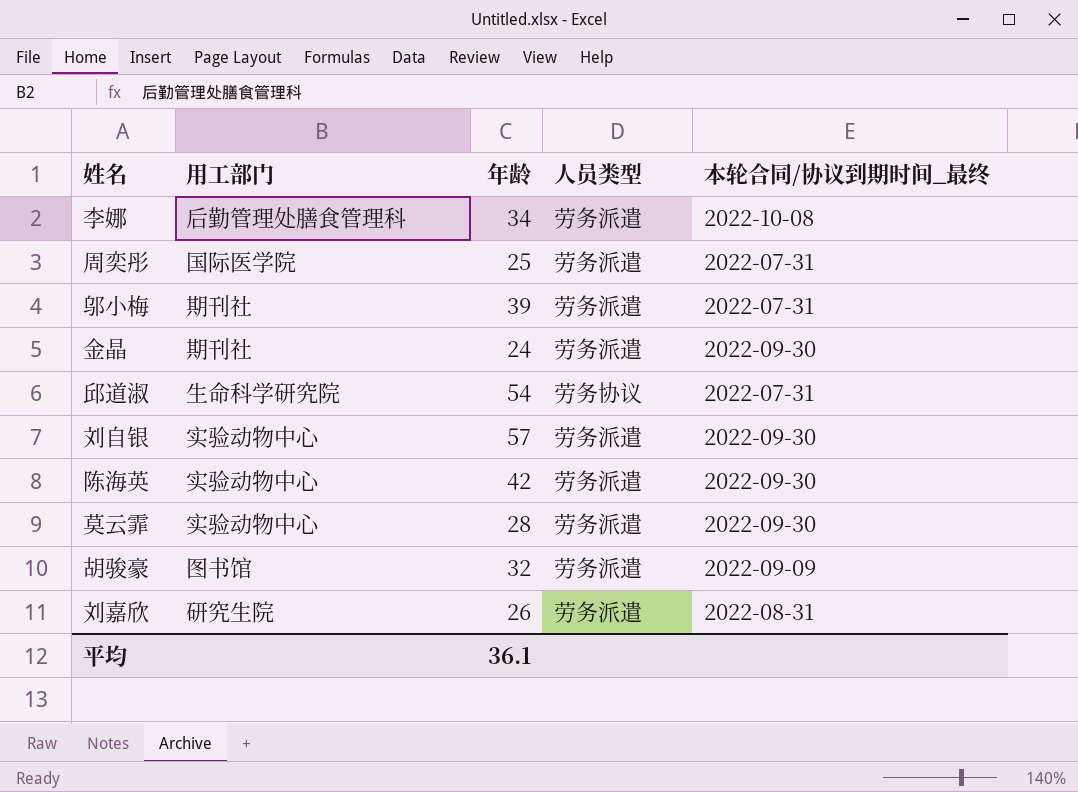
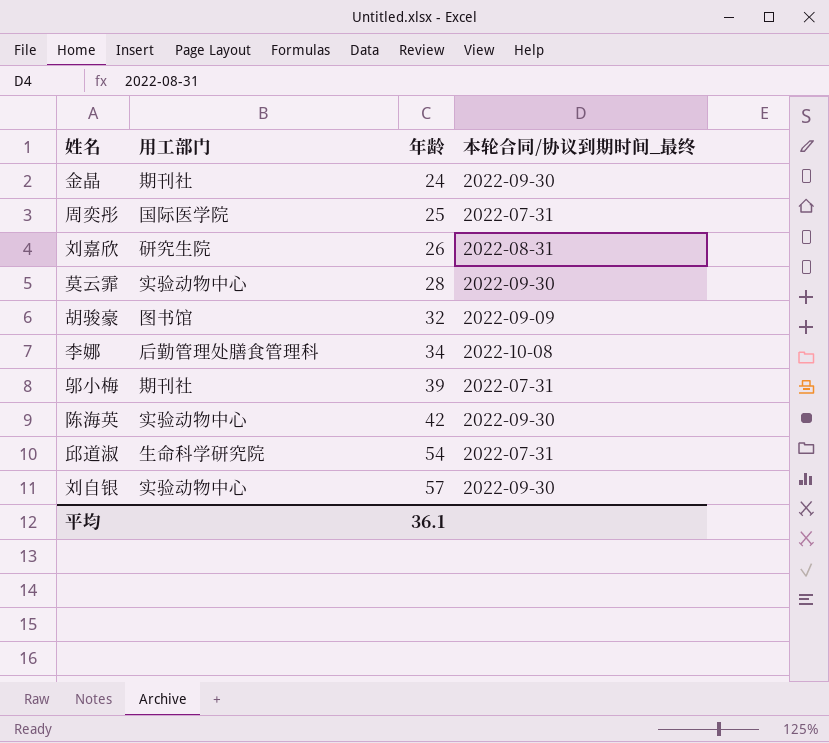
row order: none -> 年龄 ascending
column 人员类型 | position: 4 -> none

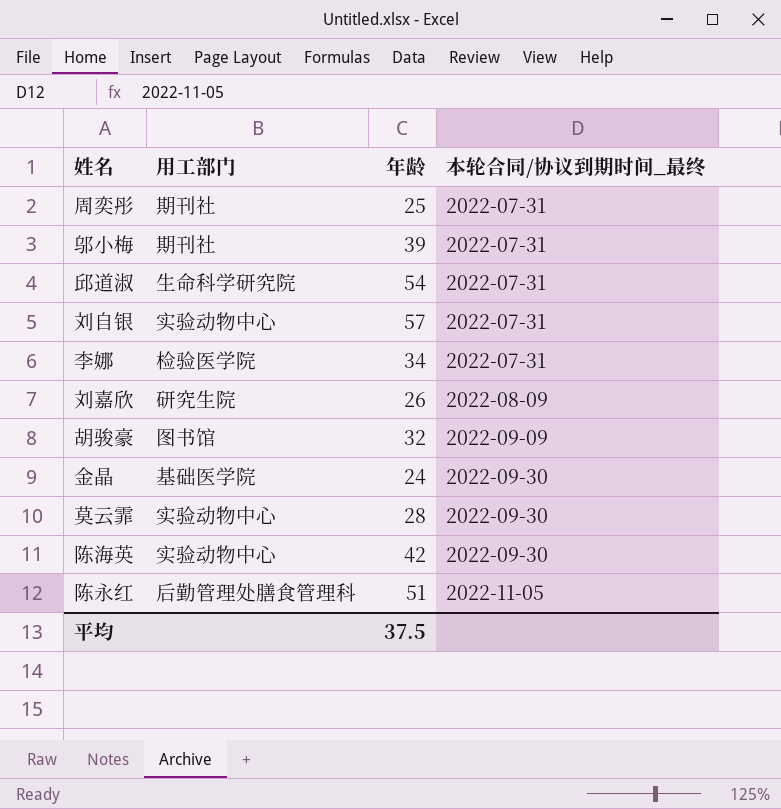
row order: 年龄 ascending -> 本轮合同/协议到期时间_最终 ascending
周奕彤 | 用工部门: 国际医学院 -> 期刊社
刘自银 | 本轮合同/协议到期时间_最终: 2022-09-30 -> 2022-07-31
李娜 | 用工部门: 后勤管理处膳食管理科 -> 检验医学院
李娜 | 本轮合同/协议到期时间_最终: 2022-10-08 -> 2022-07-31
刘嘉欣 | 本轮合同/协议到期时间_最终: 2022-08-31 -> 2022-08-09
金晶 | 用工部门: 期刊社 -> 基础医学院
row 陈永红: none -> 后勤管理处膳食管理科 | 51 | 2022-11-05
平均 | 年龄: 36.1 -> 37.5

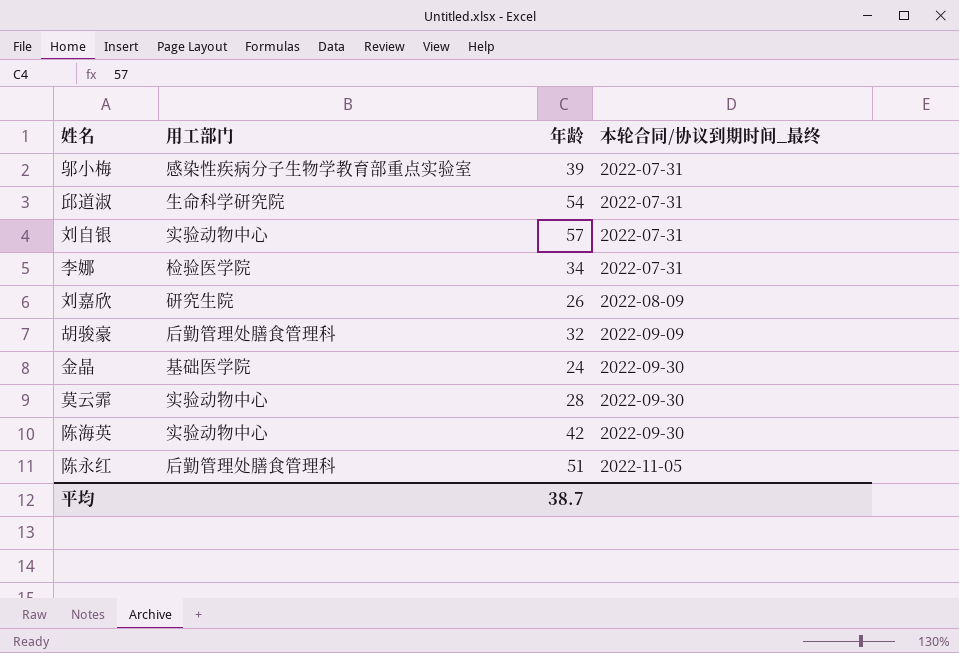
row 周奕彤: 期刊社 | 25 | 2022-07-31 -> none
邬小梅 | 用工部门: 期刊社 -> 感染性疾病分子生物学教育部重点实验室
胡骏豪 | 用工部门: 图书馆 -> 后勤管理处膳食管理科
平均 | 年龄: 37.5 -> 38.7

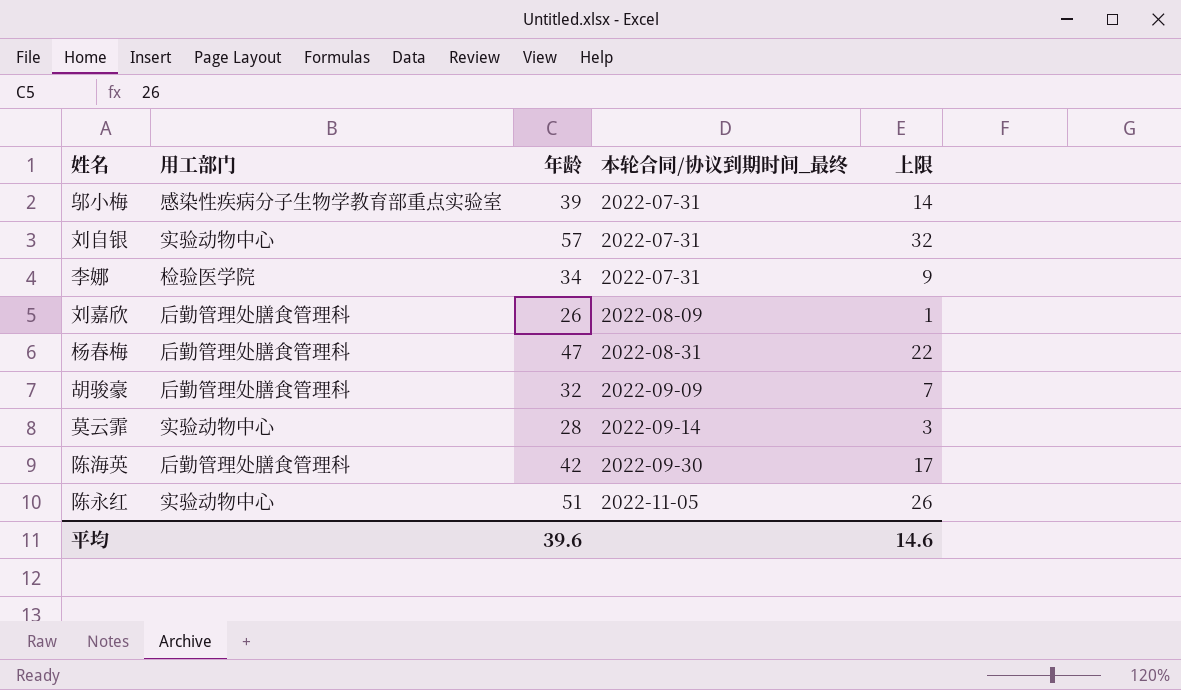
column 上限 | formula: none -> [年龄] - 25
row 邱道淑: 生命科学研究院 | 54 | 2022-07-31 -> none
row 金晶: 基础医学院 | 24 | 2022-09-30 -> none
刘嘉欣 | 用工部门: 研究生院 -> 后勤管理处膳食管理科
row 杨春梅: none -> 后勤管理处膳食管理科 | 47 | 2022-08-31 | 22
莫云霏 | 本轮合同/协议到期时间_最终: 2022-09-30 -> 2022-09-14
陈海英 | 用工部门: 实验动物中心 -> 后勤管理处膳食管理科
陈永红 | 用工部门: 后勤管理处膳食管理科 -> 实验动物中心
平均 | 年龄: 38.7 -> 39.6

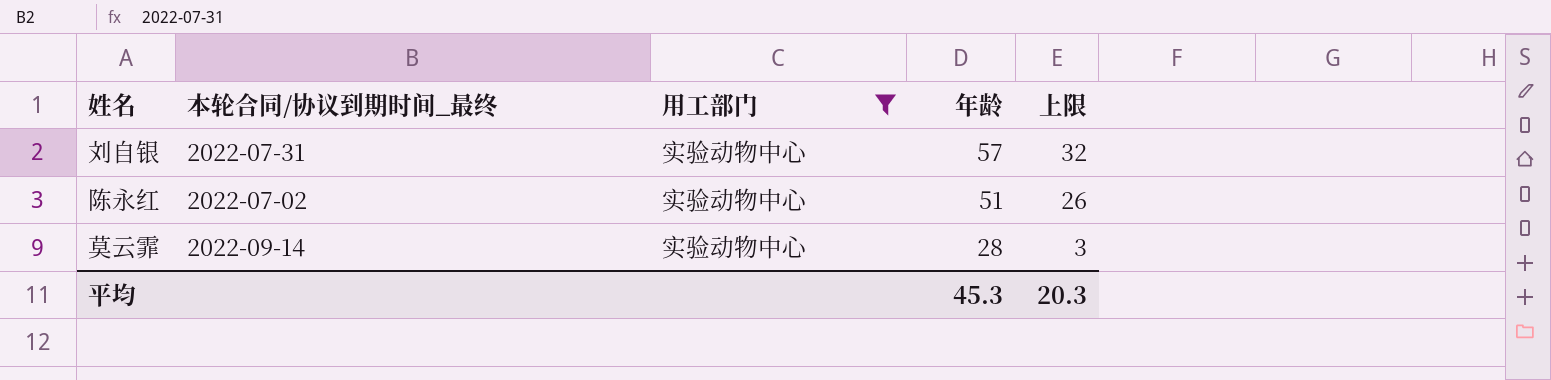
filter: none -> 用工部门 = 实验动物中心
row order: 本轮合同/协议到期时间_最终 ascending -> 年龄 descending
column 本轮合同/协议到期时间_最终 | position: 4 -> 2
陈永红 | 本轮合同/协议到期时间_最终: 2022-11-05 -> 2022-07-02
平均 | 年龄: 39.6 -> 45.3
平均 | 上限: 14.6 -> 20.3

